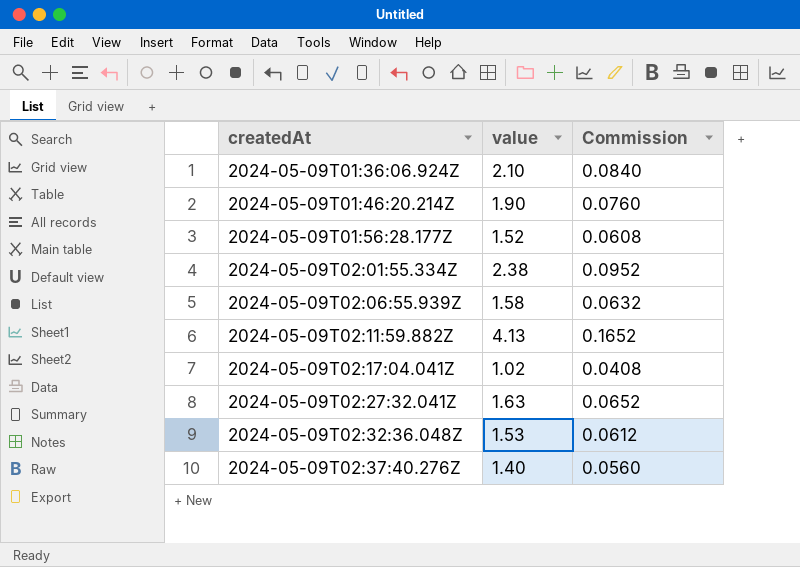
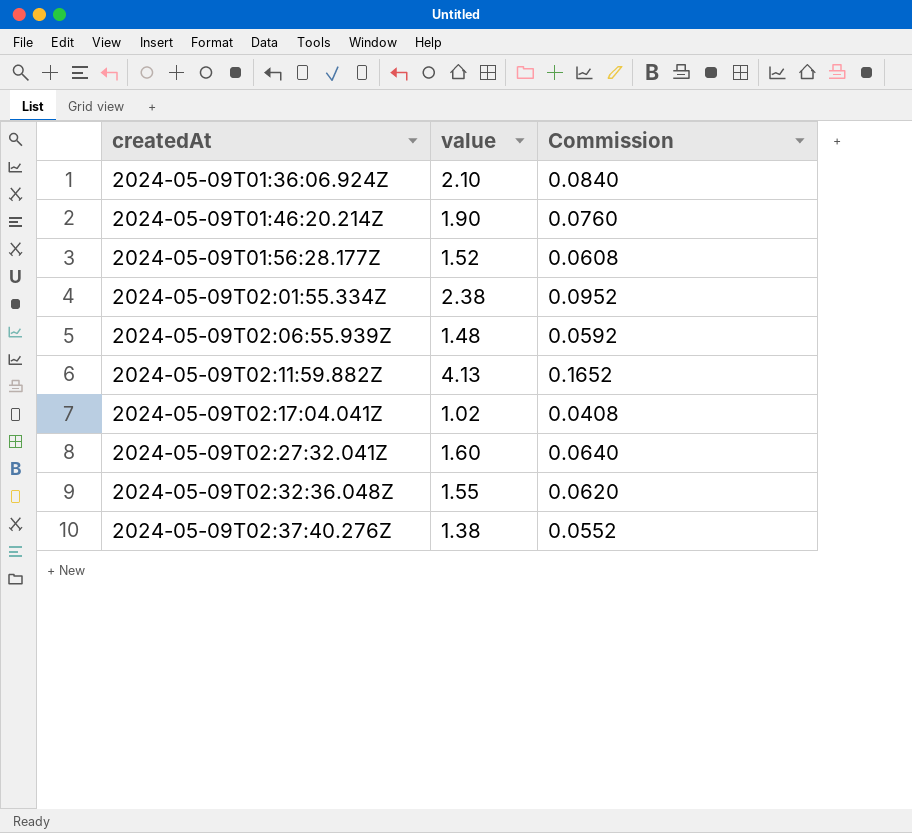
2024-05-09T02:06:55.939Z | value: 1.58 -> 1.48
2024-05-09T02:06:55.939Z | Commission: 0.0632 -> 0.0592
2024-05-09T02:27:32.041Z | value: 1.63 -> 1.60
2024-05-09T02:27:32.041Z | Commission: 0.0652 -> 0.0640
2024-05-09T02:32:36.048Z | value: 1.53 -> 1.55
2024-05-09T02:32:36.048Z | Commission: 0.0612 -> 0.0620
2024-05-09T02:37:40.276Z | value: 1.40 -> 1.38
2024-05-09T02:37:40.276Z | Commission: 0.0560 -> 0.0552

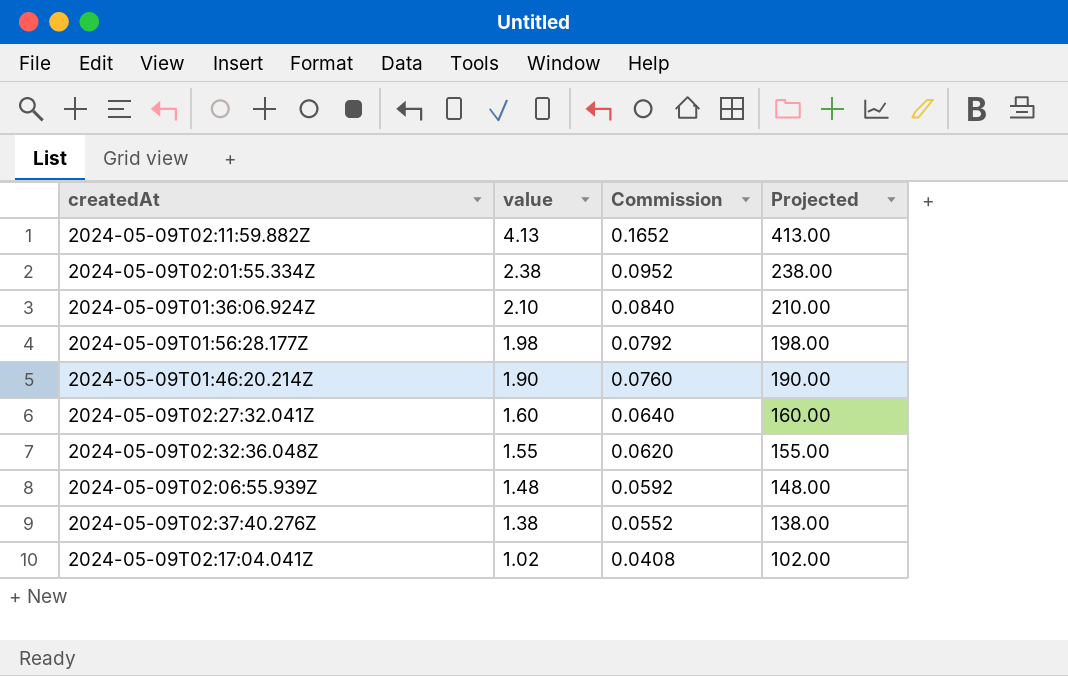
row order: createdAt ascending -> value descending
column Projected | formula: none -> [value] * 100
2024-05-09T01:56:28.177Z | value: 1.52 -> 1.98
2024-05-09T01:56:28.177Z | Commission: 0.0608 -> 0.0792

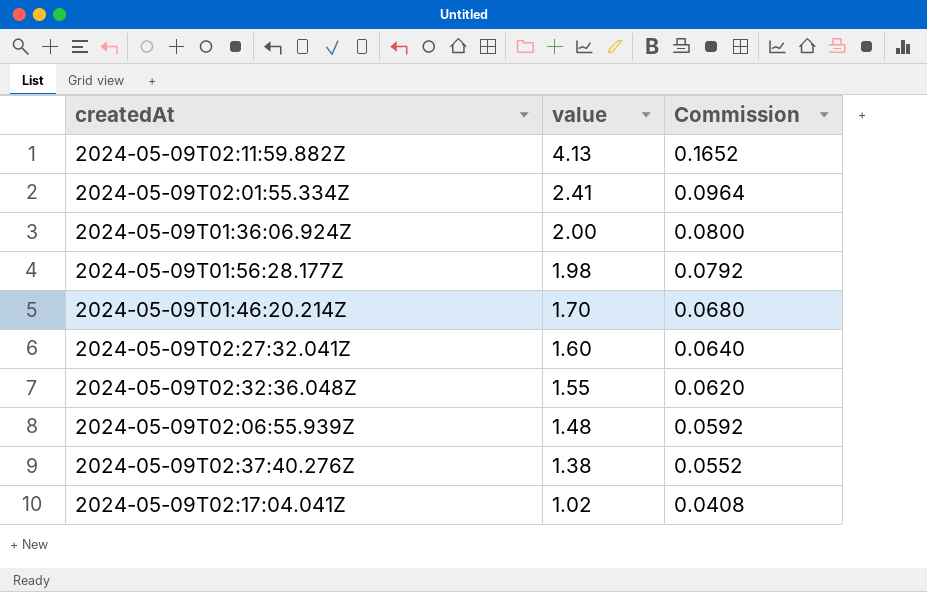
column Projected | formula: [value] * 100 -> none
2024-05-09T02:01:55.334Z | value: 2.38 -> 2.41
2024-05-09T02:01:55.334Z | Commission: 0.0952 -> 0.0964
2024-05-09T01:36:06.924Z | value: 2.10 -> 2.00
2024-05-09T01:36:06.924Z | Commission: 0.0840 -> 0.0800
2024-05-09T01:46:20.214Z | value: 1.90 -> 1.70
2024-05-09T01:46:20.214Z | Commission: 0.0760 -> 0.0680

